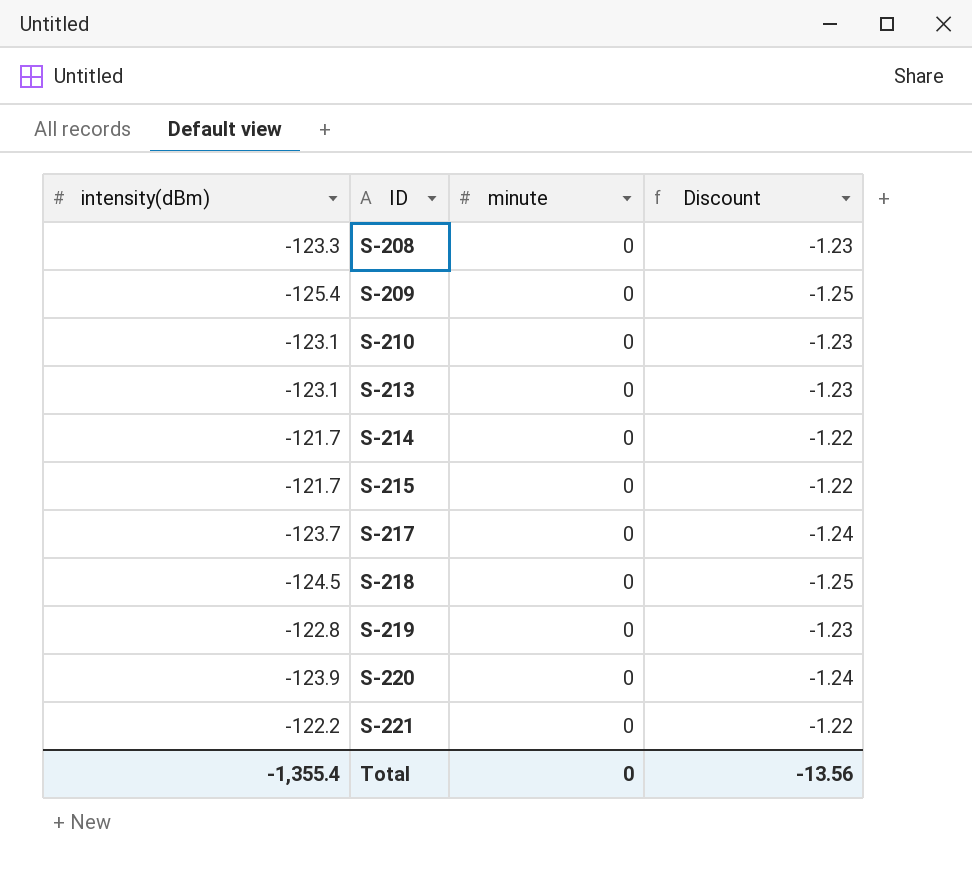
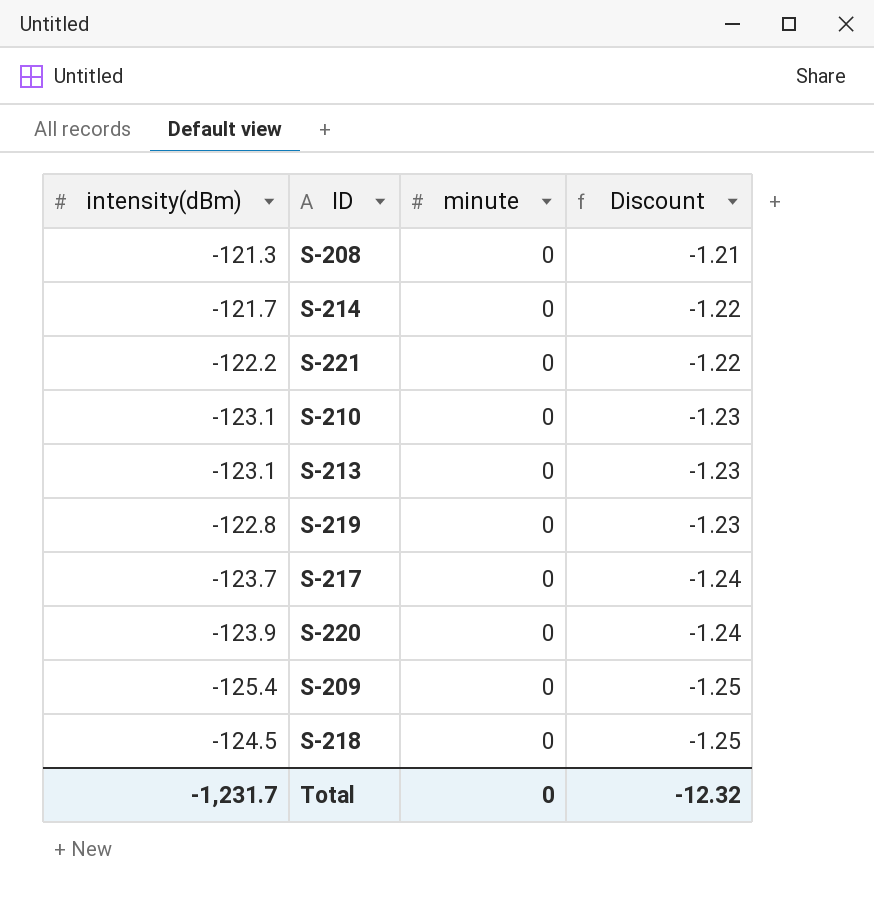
row order: ID ascending -> Discount descending
row S-215: -121.7 | 0 | -1.22 -> none
S-208 | intensity(dBm): -123.3 -> -121.3
S-208 | Discount: -1.23 -> -1.21
Total | intensity(dBm): -1,355.4 -> -1,231.7
Total | Discount: -13.56 -> -12.32

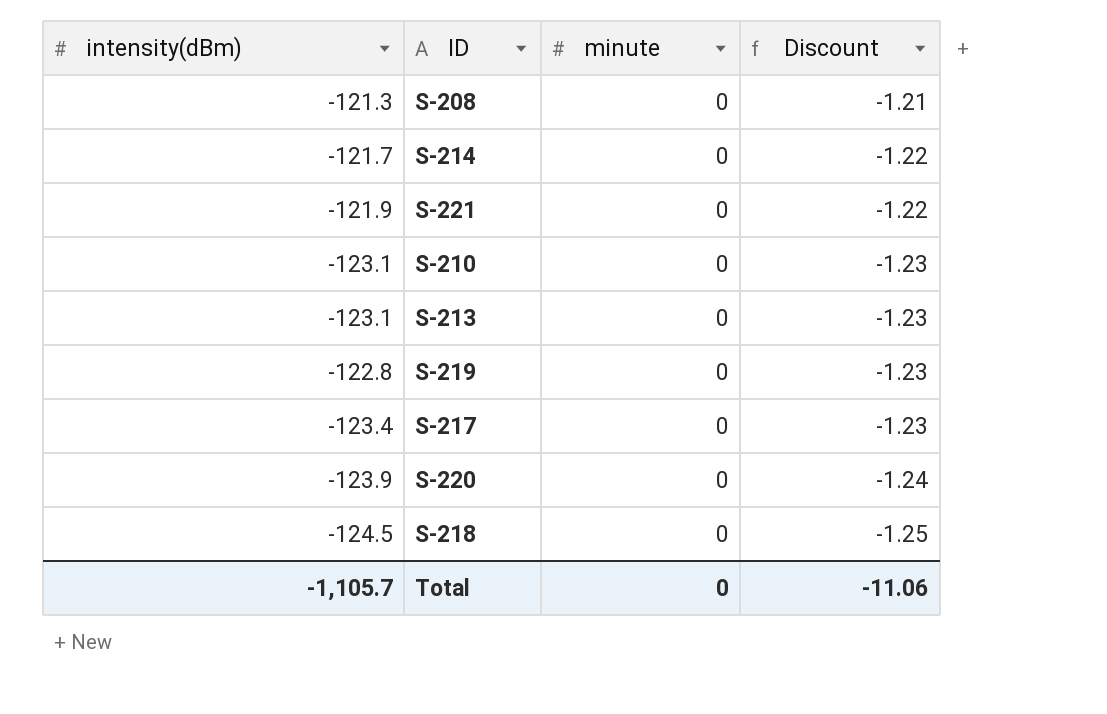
row S-209: -125.4 | 0 | -1.25 -> none
S-221 | intensity(dBm): -122.2 -> -121.9
S-217 | intensity(dBm): -123.7 -> -123.4
S-217 | Discount: -1.24 -> -1.23
Total | intensity(dBm): -1,231.7 -> -1,105.7
Total | Discount: -12.32 -> -11.06

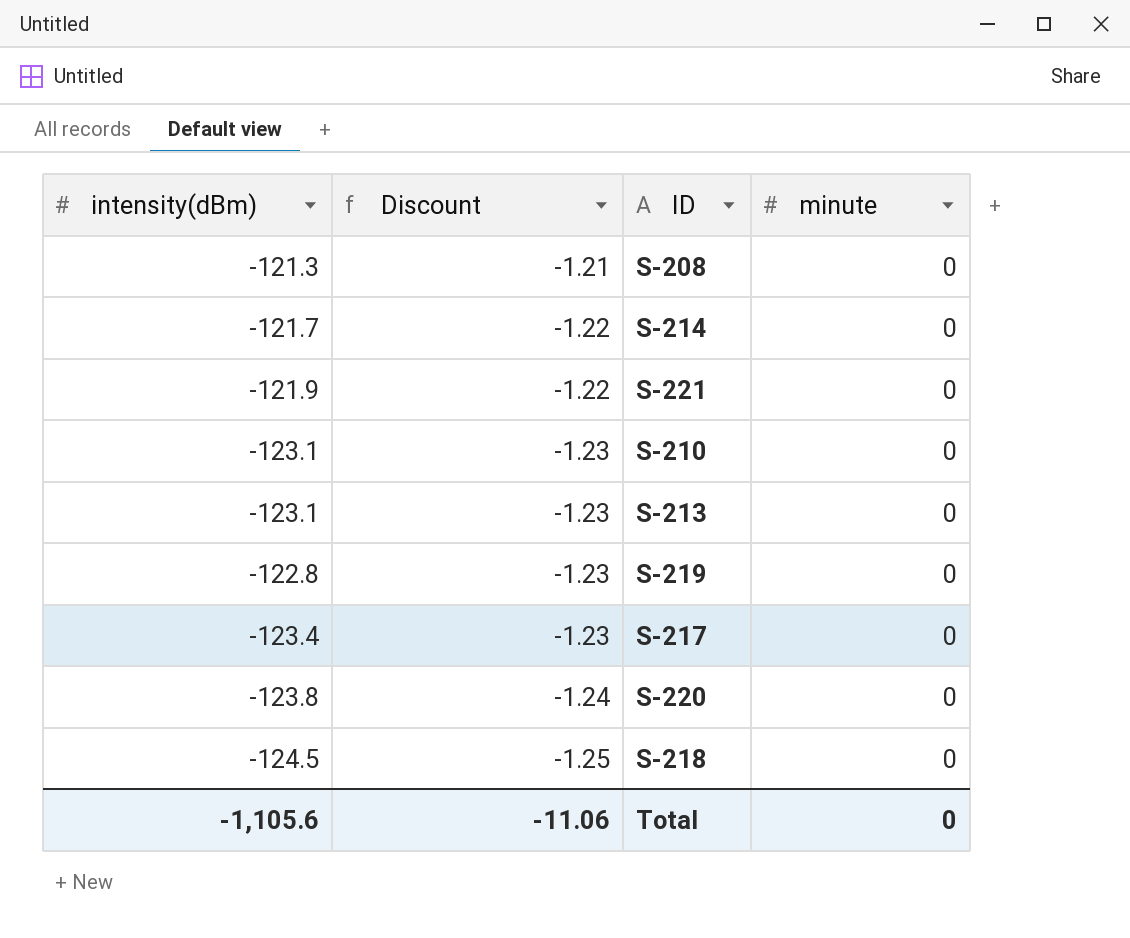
column Discount | position: 4 -> 2
S-220 | intensity(dBm): -123.9 -> -123.8
Total | intensity(dBm): -1,105.7 -> -1,105.6

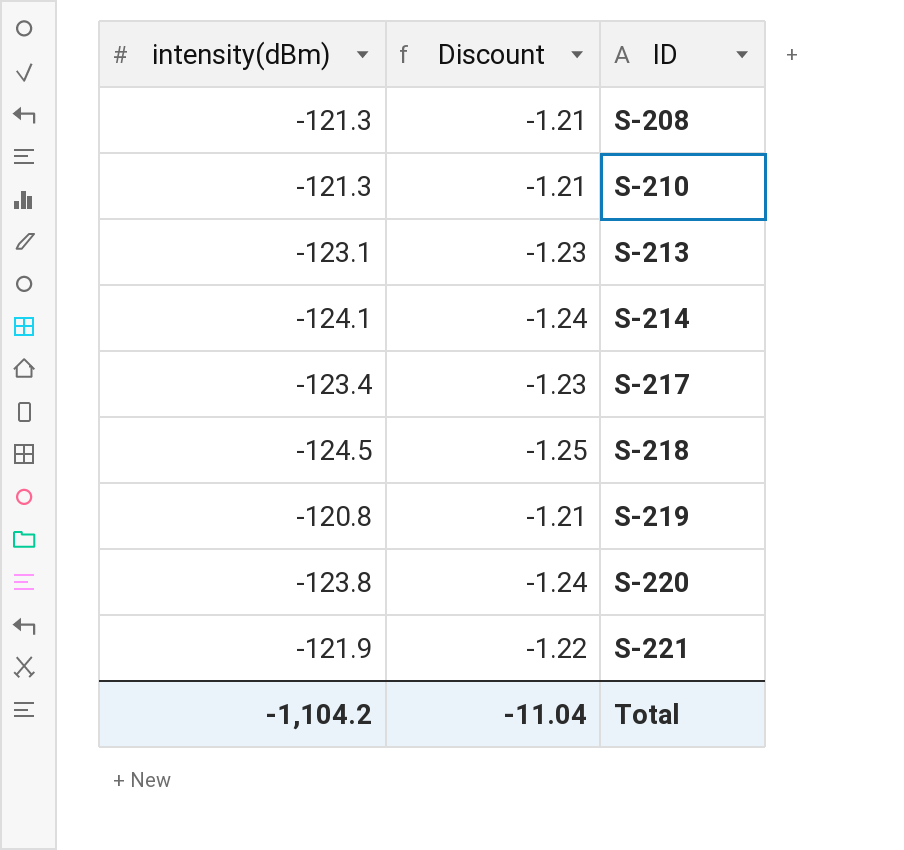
row order: Discount descending -> ID ascending
column minute | position: 4 -> none
S-210 | intensity(dBm): -123.1 -> -121.3
S-210 | Discount: -1.23 -> -1.21
S-214 | intensity(dBm): -121.7 -> -124.1
S-214 | Discount: -1.22 -> -1.24
S-219 | intensity(dBm): -122.8 -> -120.8
S-219 | Discount: -1.23 -> -1.21
Total | intensity(dBm): -1,105.6 -> -1,104.2
Total | Discount: -11.06 -> -11.04

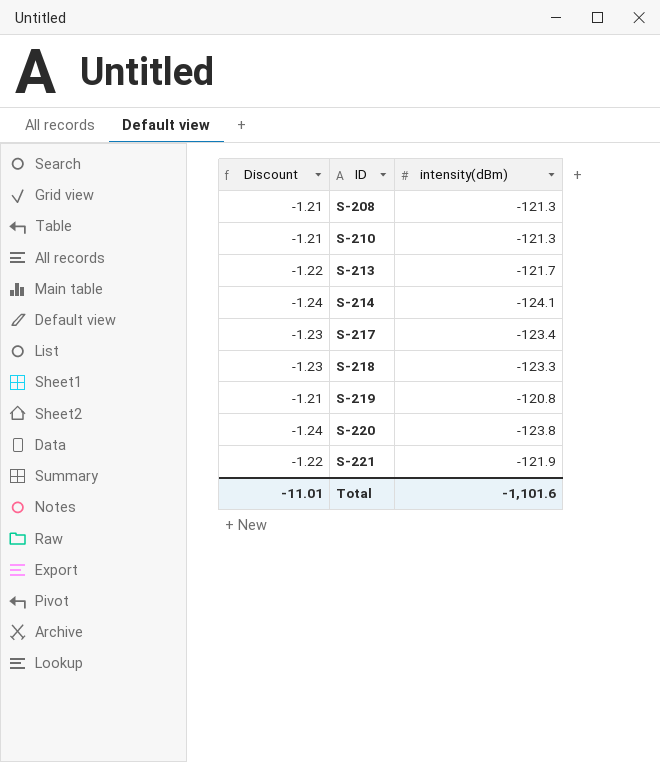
column intensity(dBm) | position: 1 -> 3
S-213 | Discount: -1.23 -> -1.22
S-213 | intensity(dBm): -123.1 -> -121.7
S-218 | Discount: -1.25 -> -1.23
S-218 | intensity(dBm): -124.5 -> -123.3
Total | Discount: -11.04 -> -11.01
Total | intensity(dBm): -1,104.2 -> -1,101.6

